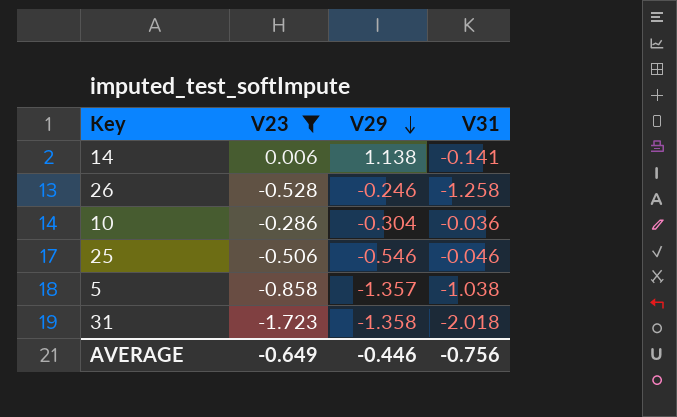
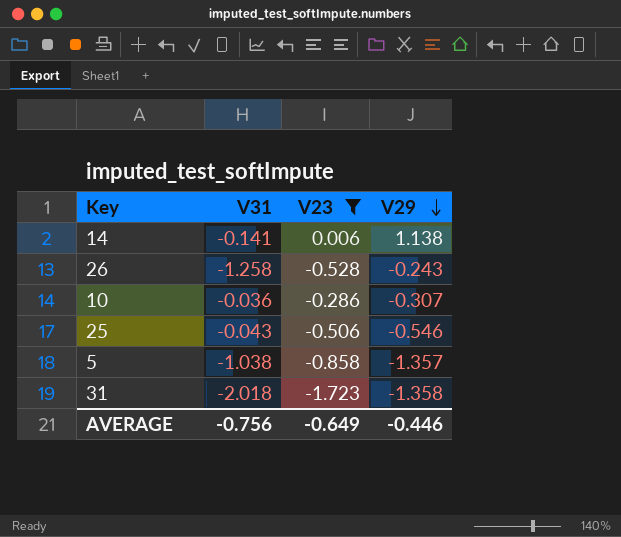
column V31 | position: 4 -> 2
26 | V29: -0.246 -> -0.243
10 | V29: -0.304 -> -0.307
25 | V31: -0.046 -> -0.043

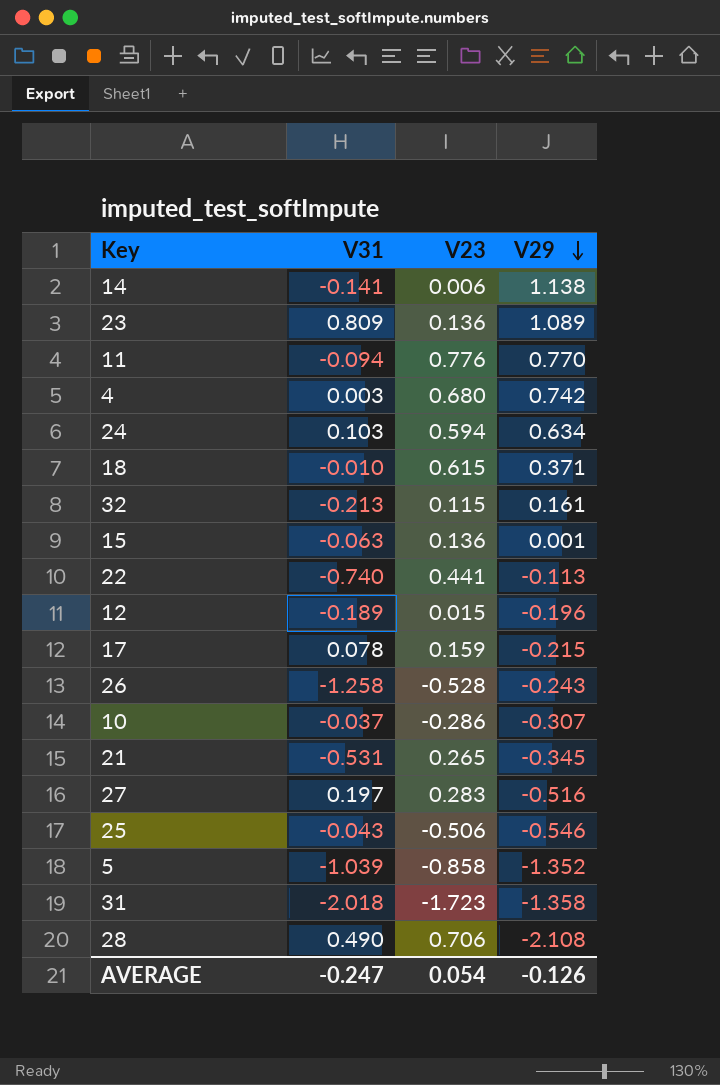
filter: V23 <= 0.006 -> none
10 | V31: -0.036 -> -0.037
5 | V31: -1.038 -> -1.039
5 | V29: -1.357 -> -1.352
AVERAGE | V31: -0.756 -> -0.247
AVERAGE | V23: -0.649 -> 0.054
AVERAGE | V29: -0.446 -> -0.126

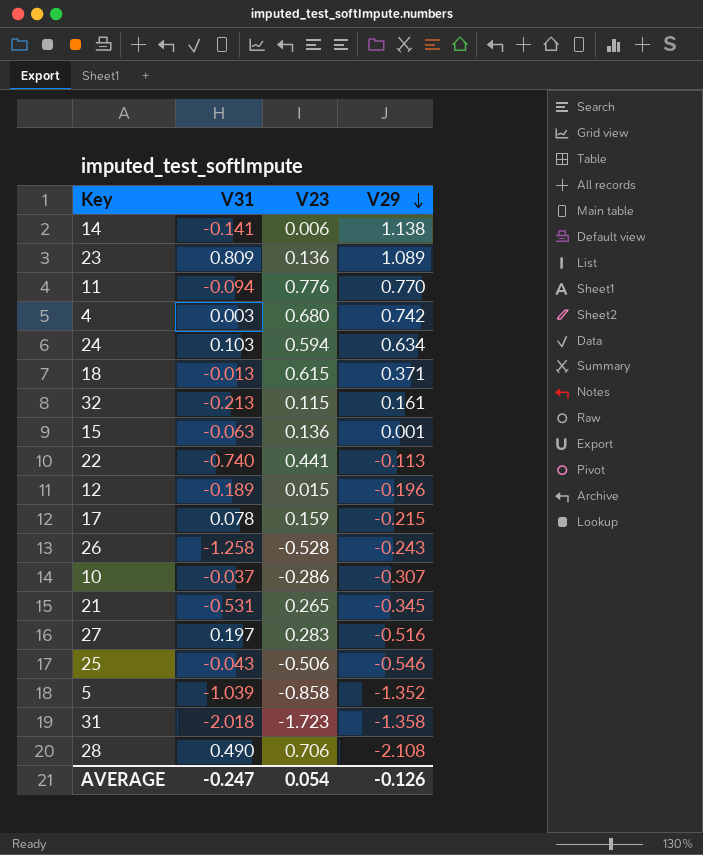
18 | V31: -0.010 -> -0.013

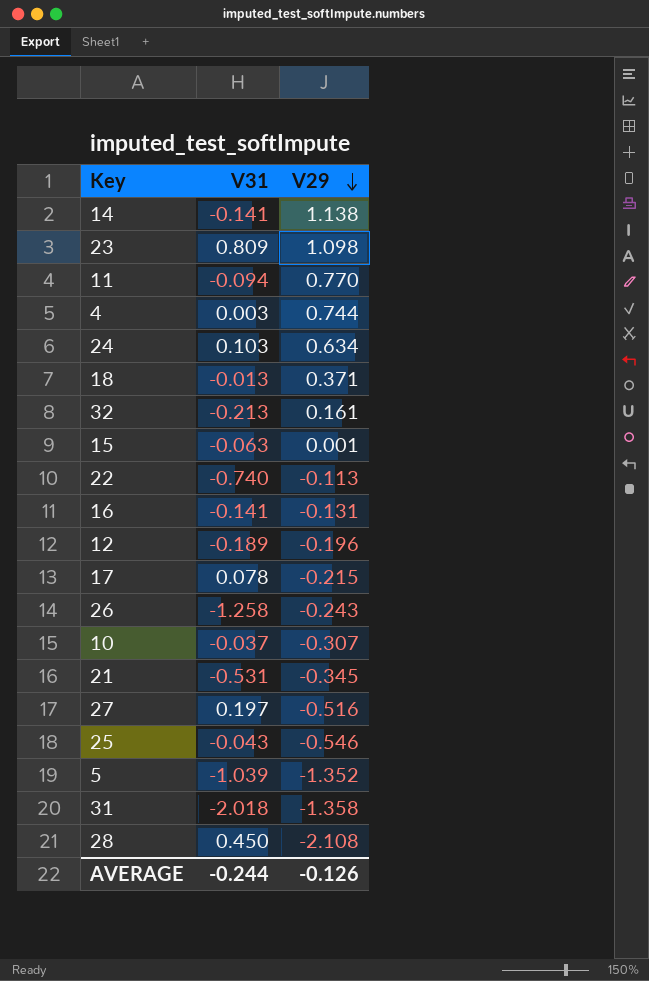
column V23 | position: 3 -> none
23 | V29: 1.089 -> 1.098
4 | V29: 0.742 -> 0.744
row 16: none -> -0.141 | -0.131
28 | V31: 0.490 -> 0.450
AVERAGE | V31: -0.247 -> -0.244

